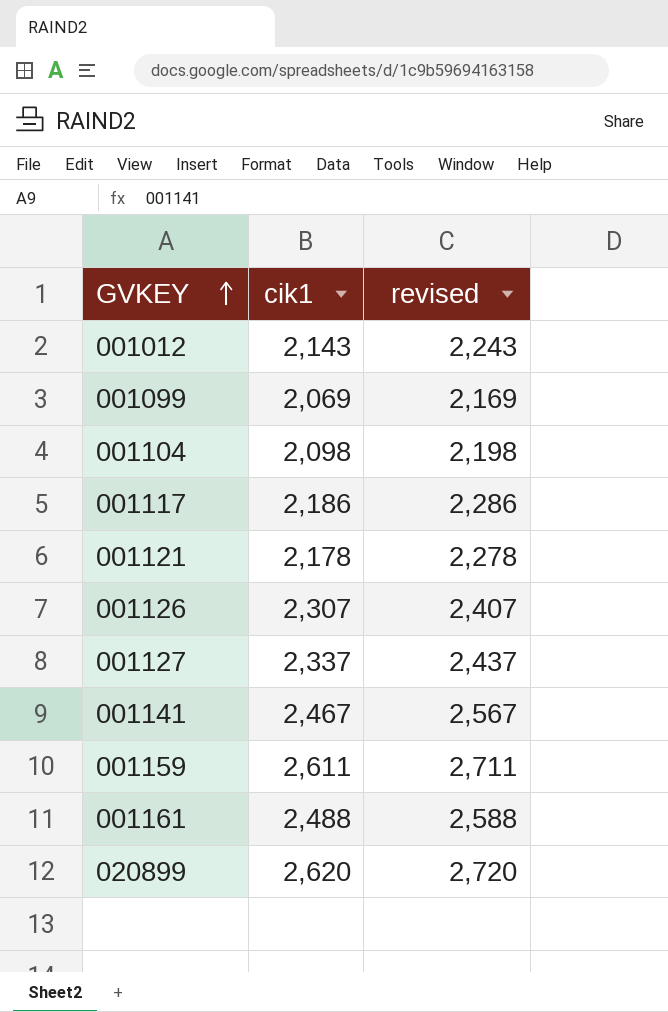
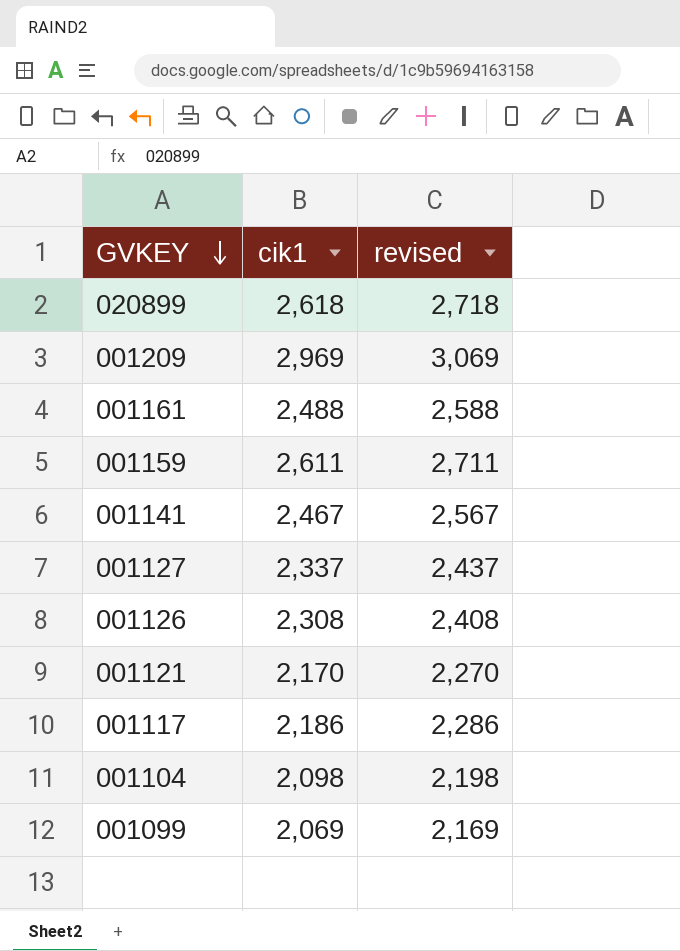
row order: GVKEY ascending -> GVKEY descending
row 001012: 2,143 | 2,243 -> none
020899 | cik1: 2,620 -> 2,618
020899 | revised: 2,720 -> 2,718
row 001209: none -> 2,969 | 3,069
001126 | cik1: 2,307 -> 2,308
001126 | revised: 2,407 -> 2,408
001121 | cik1: 2,178 -> 2,170
001121 | revised: 2,278 -> 2,270

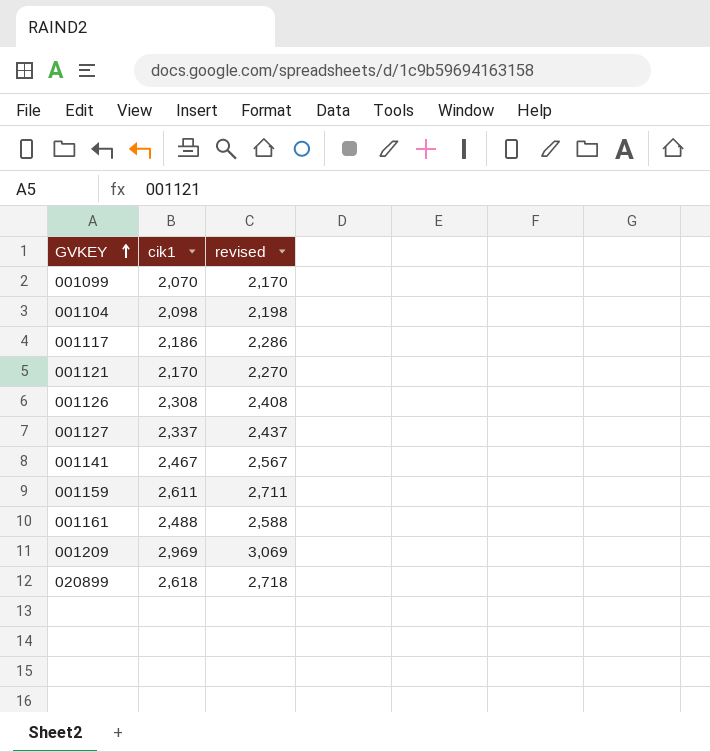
row order: GVKEY descending -> GVKEY ascending
001099 | cik1: 2,069 -> 2,070
001099 | revised: 2,169 -> 2,170

